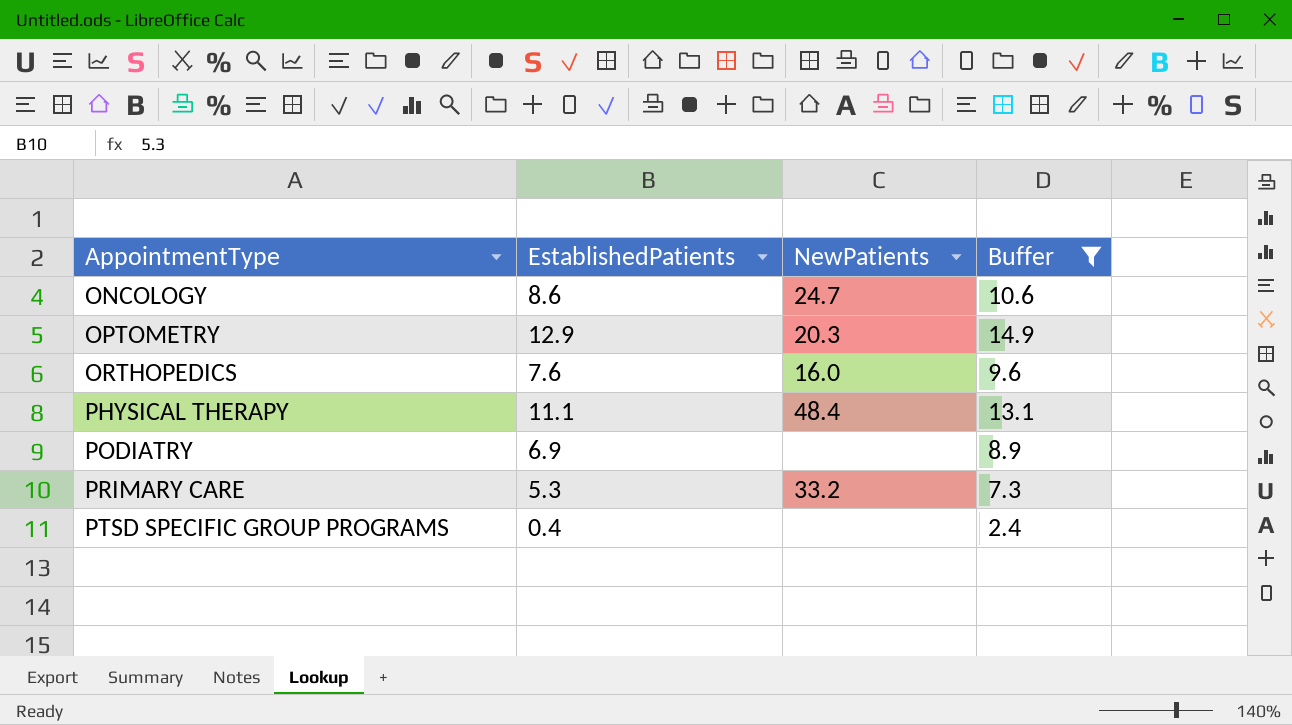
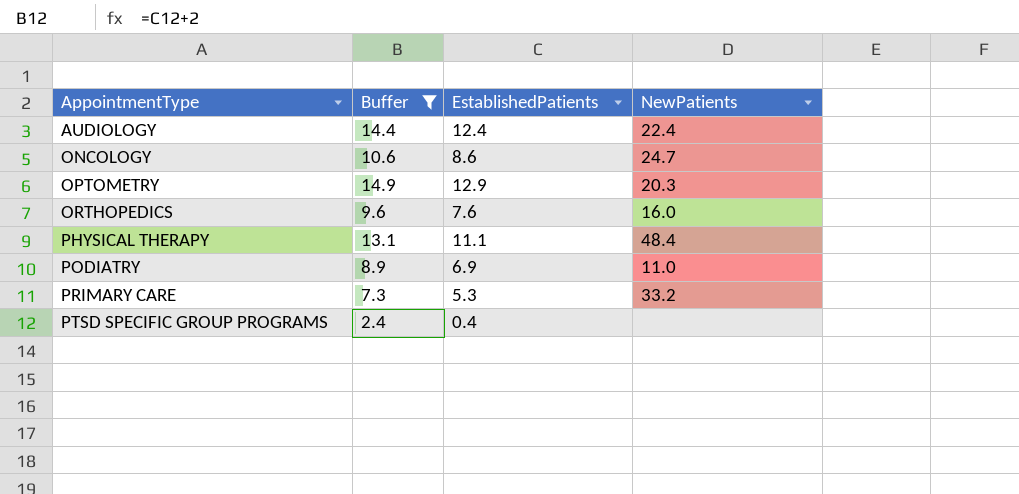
column Buffer | position: 4 -> 2
row AUDIOLOGY: none -> 14.4 | 12.4 | 22.4
PODIATRY | NewPatients: none -> 11.0

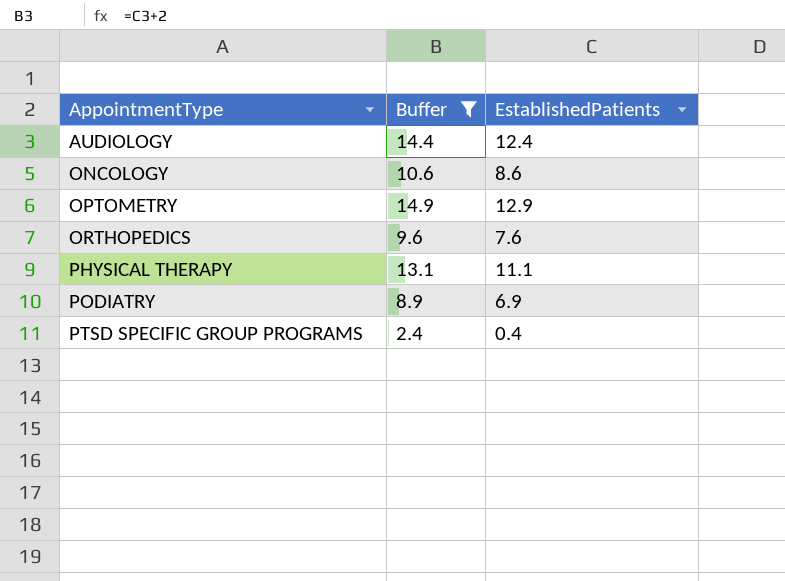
column NewPatients | position: 4 -> none
row PRIMARY CARE: 7.3 | 5.3 | 33.2 -> none

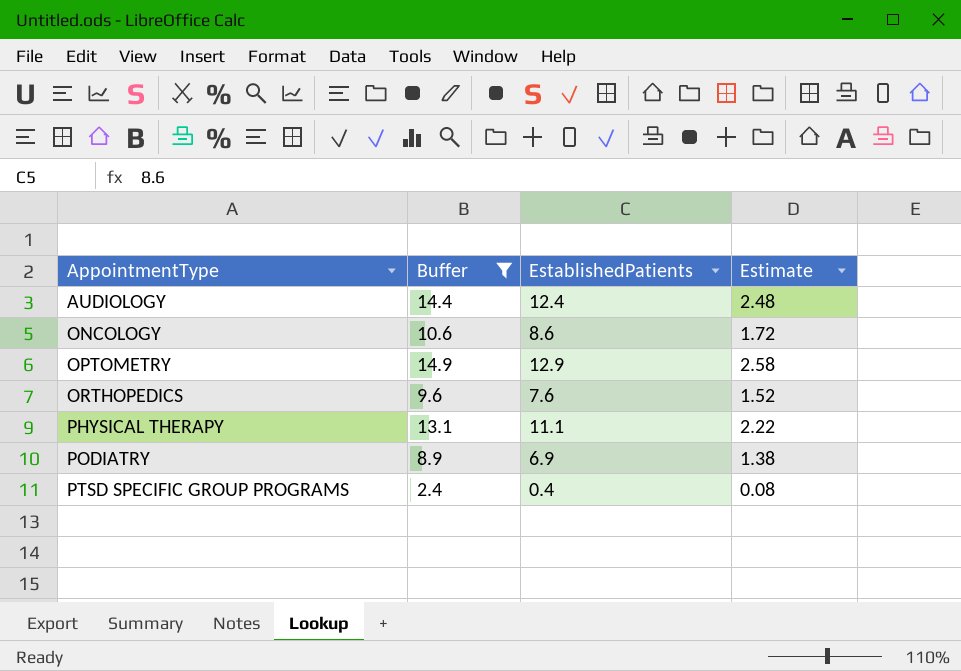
column Estimate | formula: none -> [EstablishedPatients] * 0.2

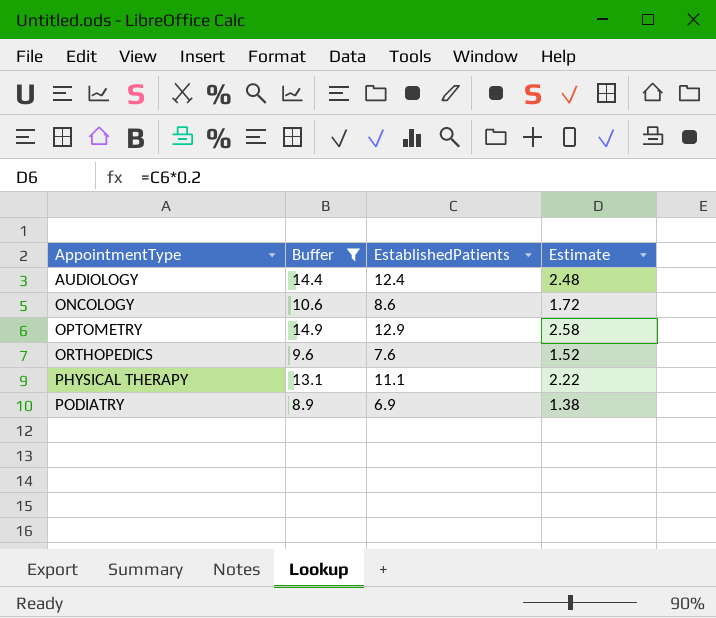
row PTSD SPECIFIC GROUP PROGRAMS: 2.4 | 0.4 | 0.08 -> none

